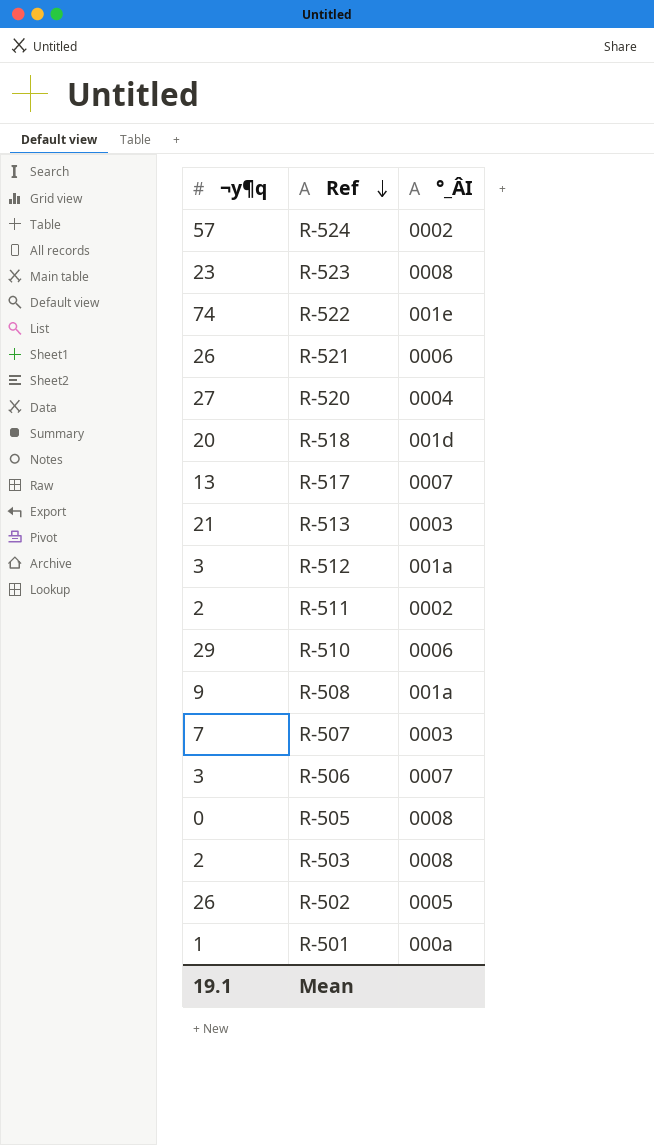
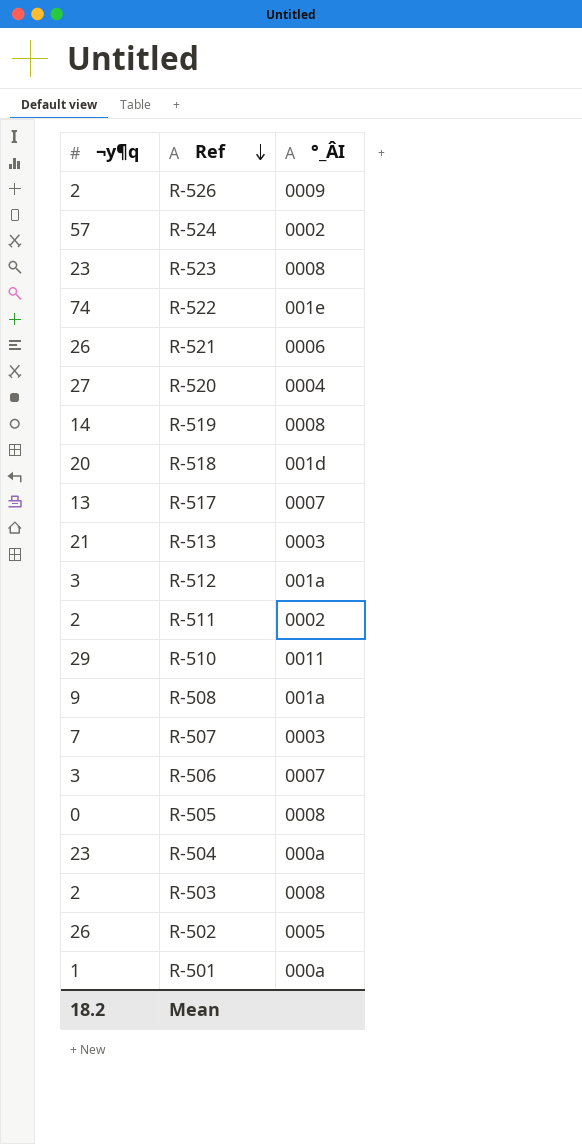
row R-526: none -> 2 | 0009
row R-519: none -> 14 | 0008
R-510 | °_ÂI: 0006 -> 0011
row R-504: none -> 23 | 000a
Mean | ¬y¶q: 19.1 -> 18.2

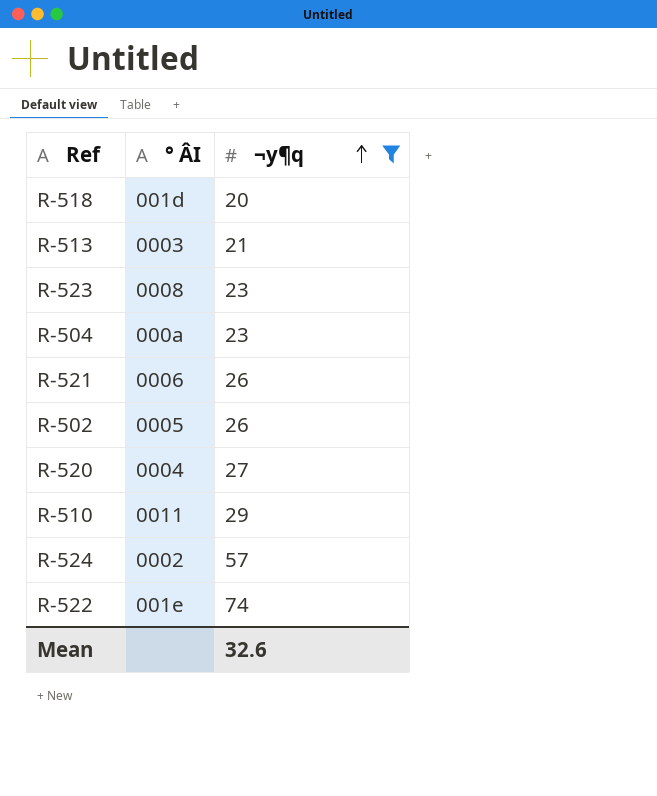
filter: none -> ¬y¶q >= 20
row order: Ref descending -> ¬y¶q ascending
column name: °_ÂI -> ° ÂI
column ¬y¶q | position: 1 -> 3
Mean | ¬y¶q: 18.2 -> 32.6

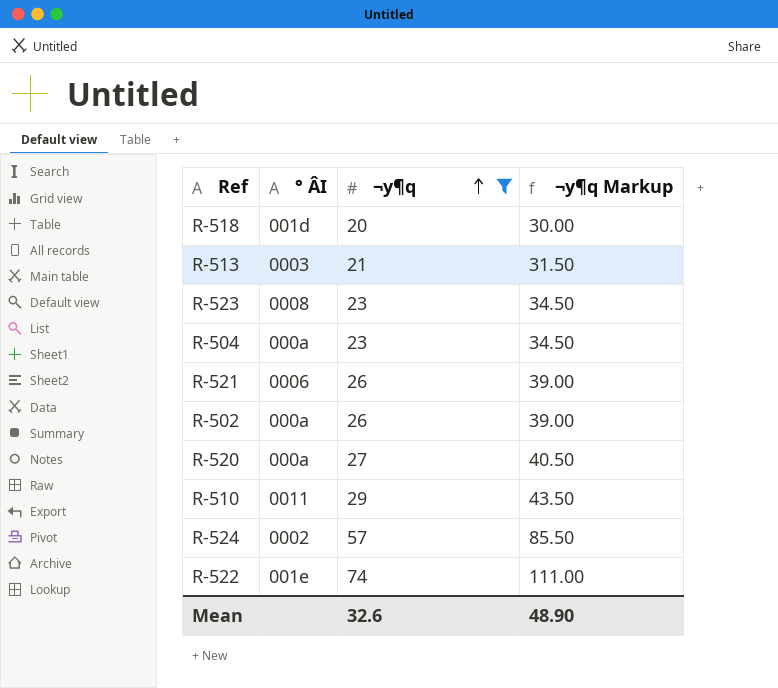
column ¬y¶q Markup | formula: none -> [¬y¶q] * 1.5
R-502 | ° ÂI: 0005 -> 000a
R-520 | ° ÂI: 0004 -> 000a

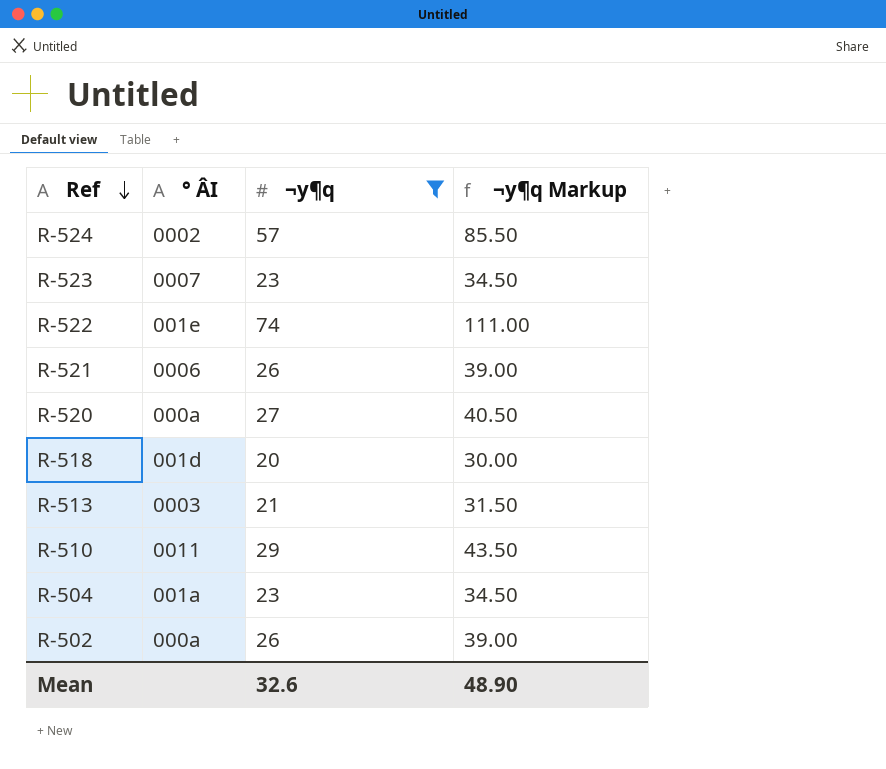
row order: ¬y¶q ascending -> Ref descending
R-523 | ° ÂI: 0008 -> 0007
R-504 | ° ÂI: 000a -> 001a

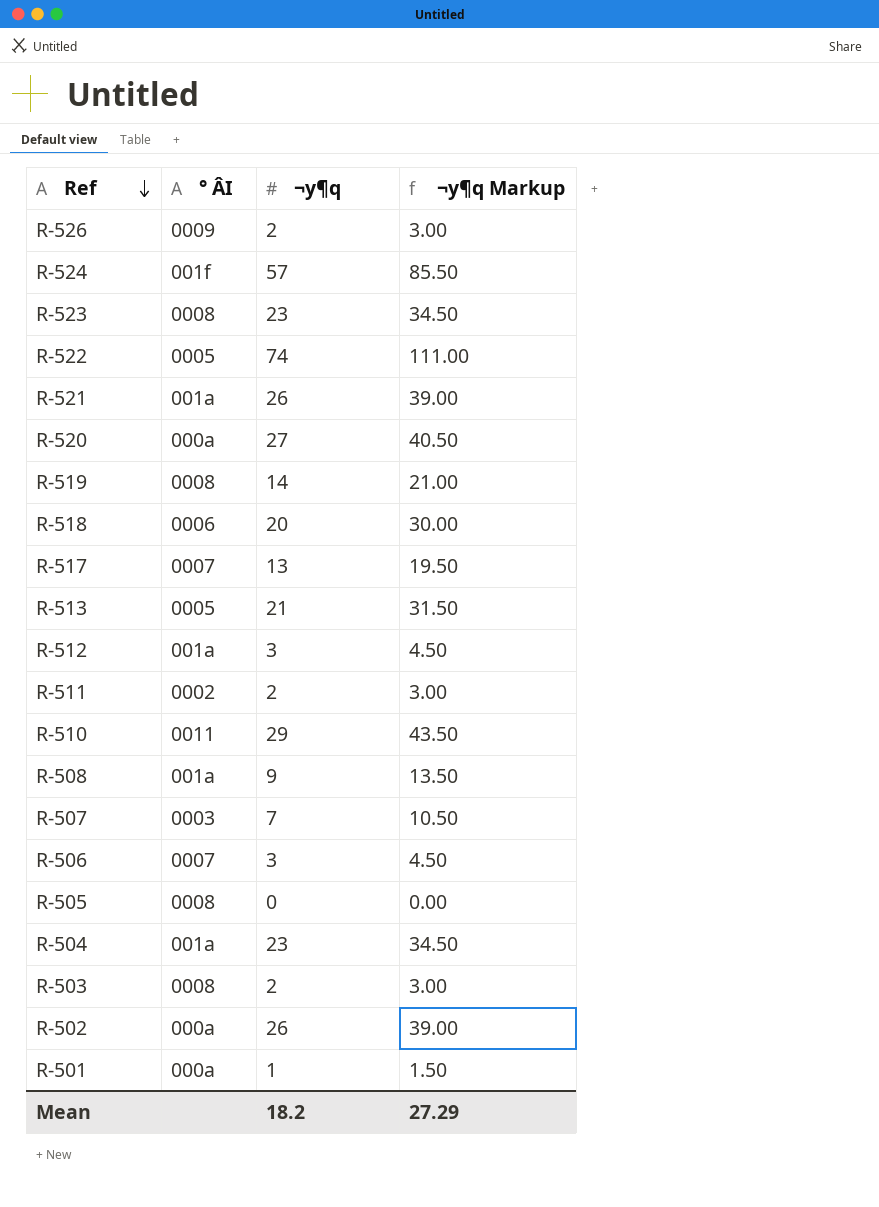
filter: ¬y¶q >= 20 -> none
R-524 | ° ÂI: 0002 -> 001f
R-523 | ° ÂI: 0007 -> 0008
R-522 | ° ÂI: 001e -> 0005
R-521 | ° ÂI: 0006 -> 001a
R-518 | ° ÂI: 001d -> 0006
R-513 | ° ÂI: 0003 -> 0005
Mean | ¬y¶q: 32.6 -> 18.2
Mean | ¬y¶q Markup: 48.90 -> 27.29

